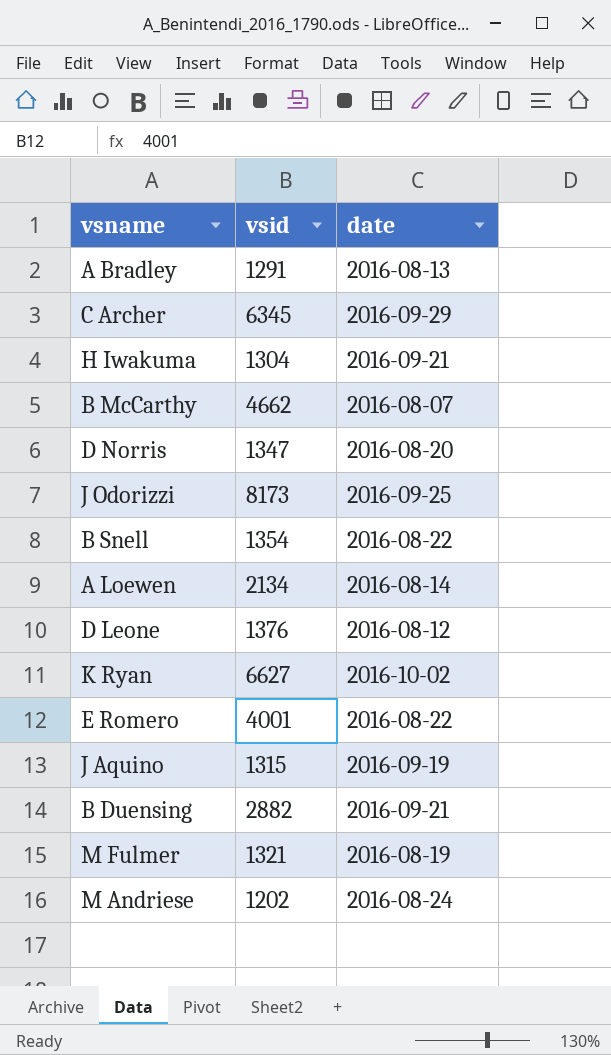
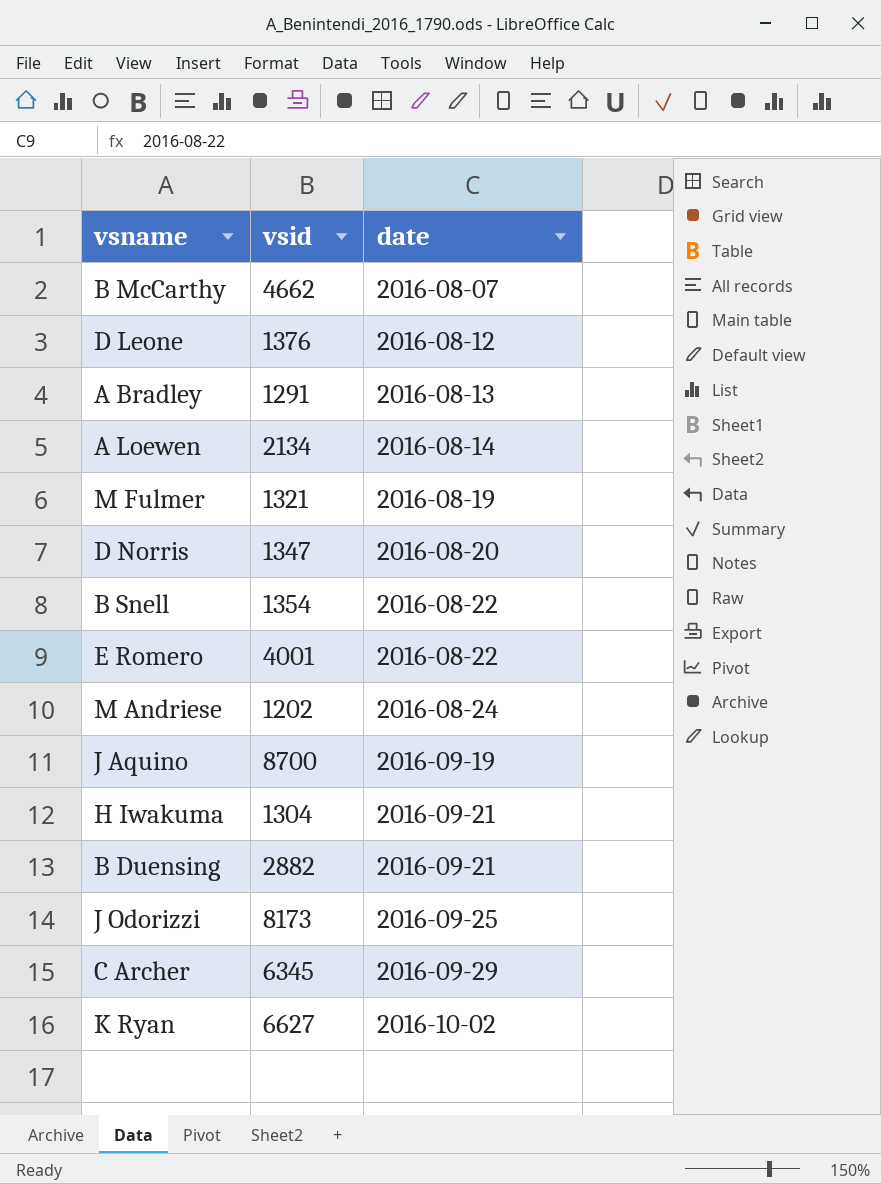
row order: none -> date ascending
J Aquino | vsid: 1315 -> 8700

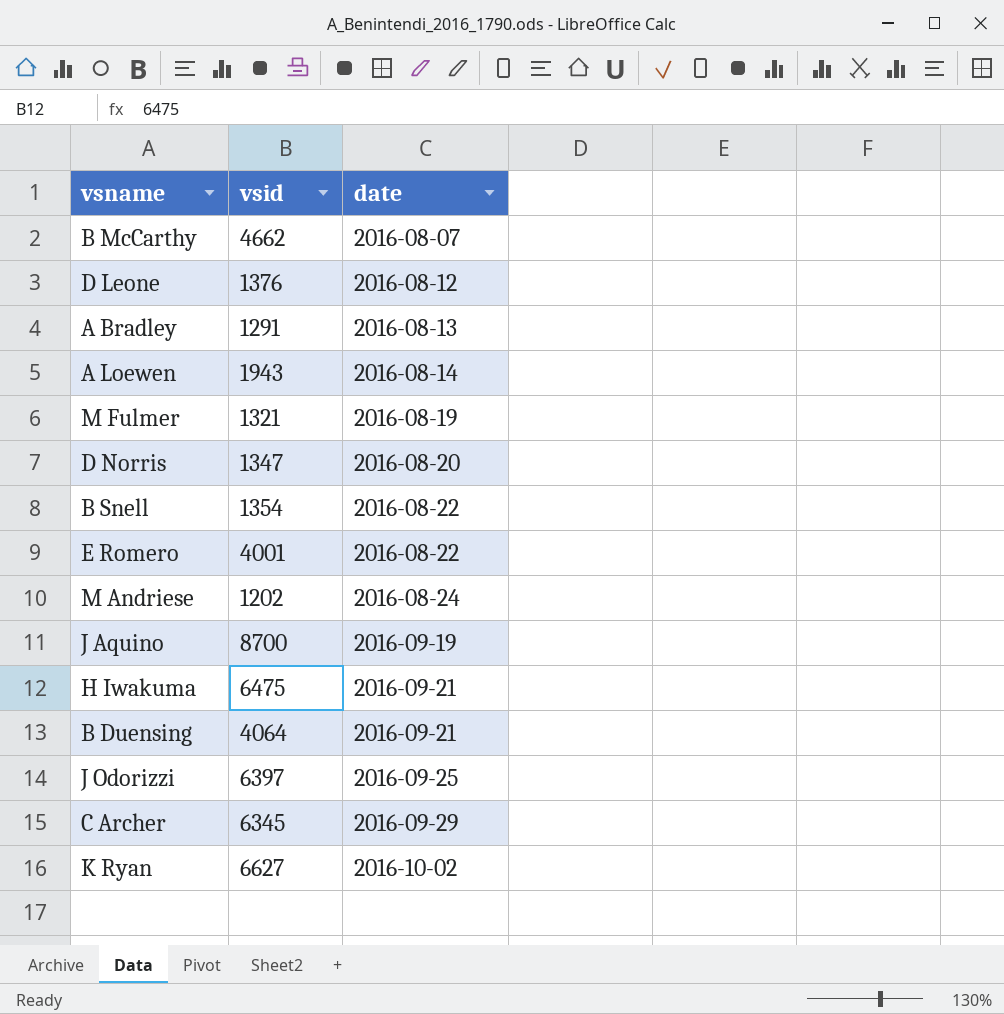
A Loewen | vsid: 2134 -> 1943
H Iwakuma | vsid: 1304 -> 6475
B Duensing | vsid: 2882 -> 4064
J Odorizzi | vsid: 8173 -> 6397

